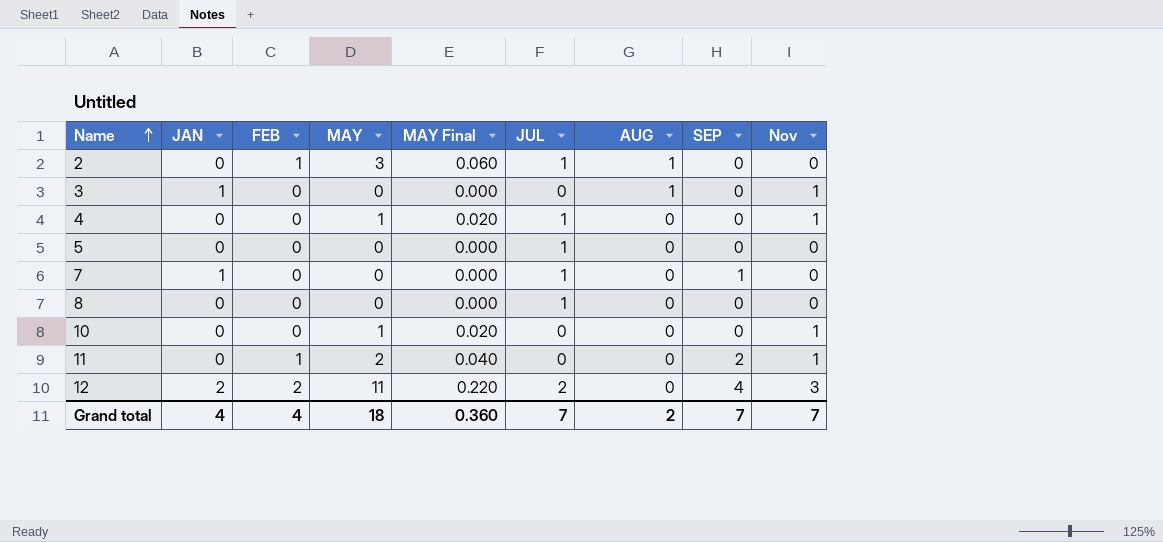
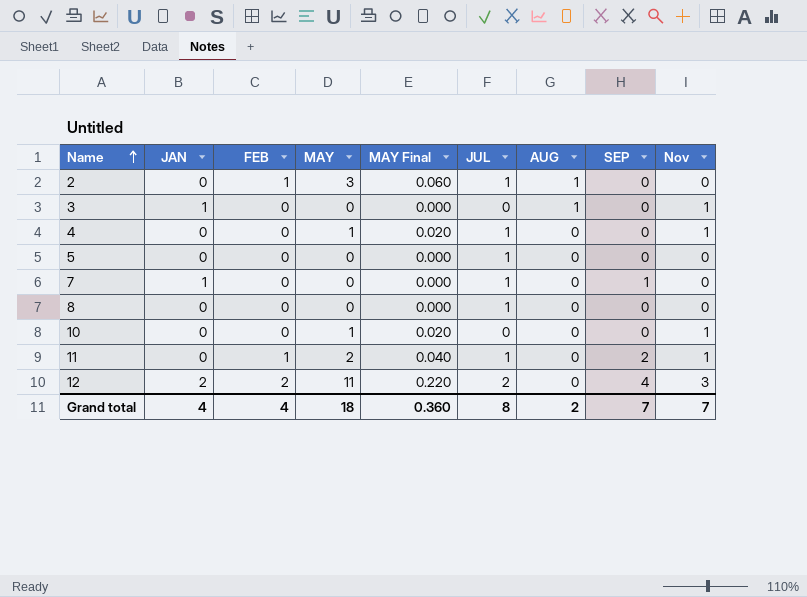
11 | JUL: 0 -> 1
Grand total | JUL: 7 -> 8

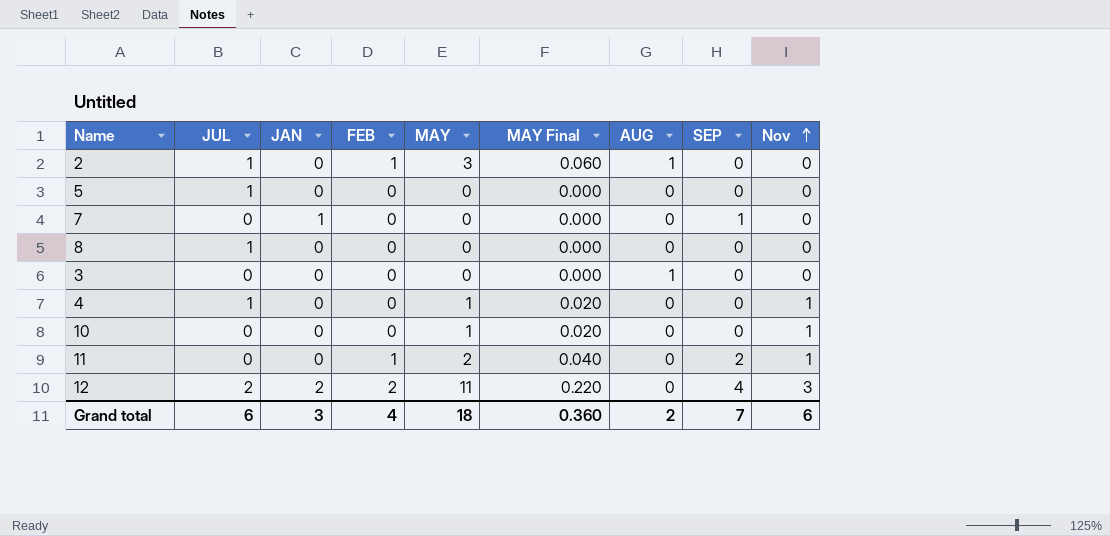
row order: Name ascending -> Nov ascending
column JUL | position: 6 -> 2
7 | JUL: 1 -> 0
3 | JAN: 1 -> 0
3 | Nov: 1 -> 0
11 | JUL: 1 -> 0
Grand total | JUL: 8 -> 6
Grand total | JAN: 4 -> 3
Grand total | Nov: 7 -> 6

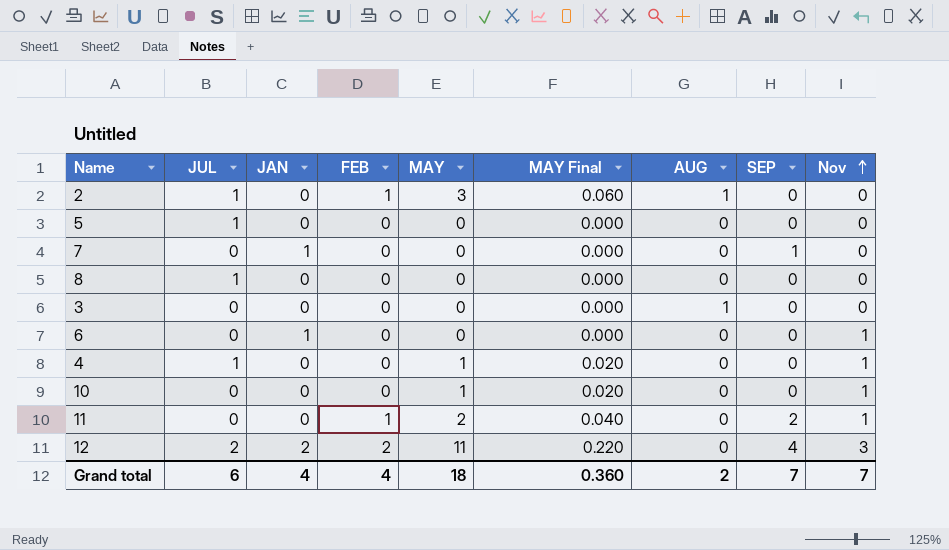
row 6: none -> 0 | 1 | 0 | 0 | 0.000 | 0 | 0 | 1
Grand total | JAN: 3 -> 4
Grand total | Nov: 6 -> 7

